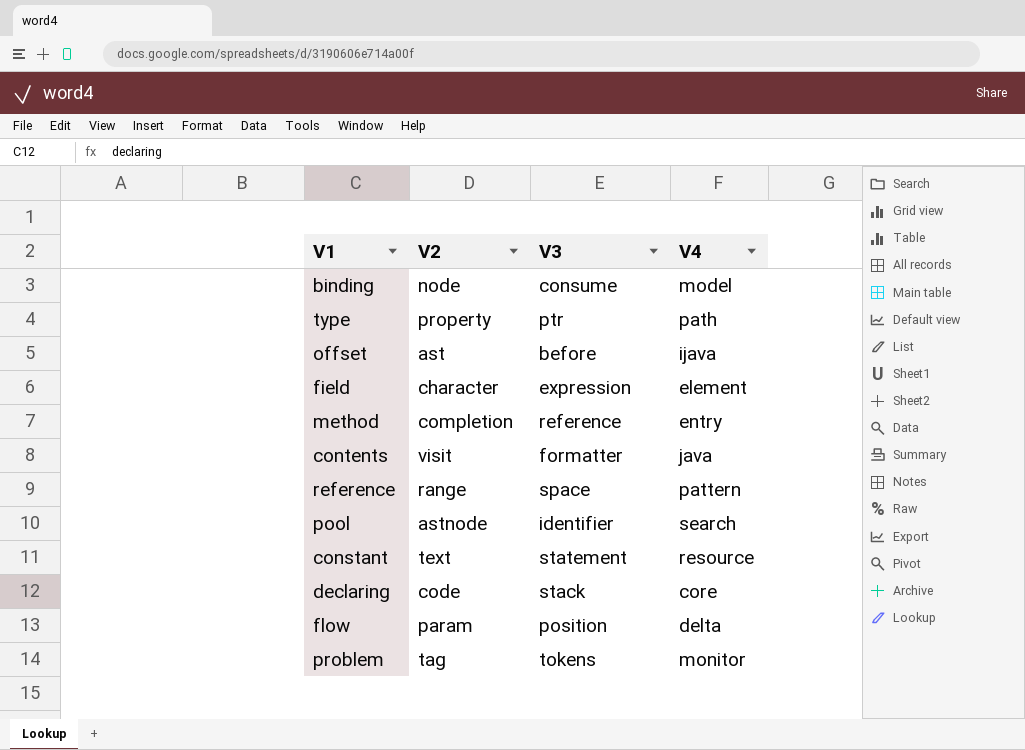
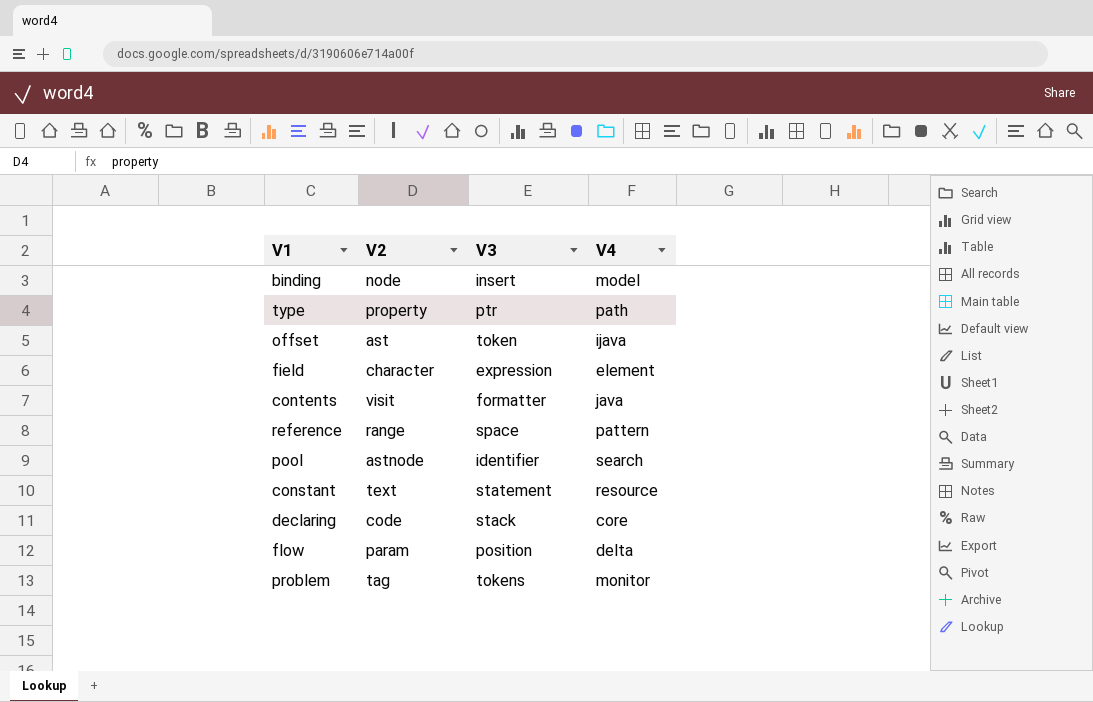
row method: completion | reference | entry -> none
binding | V3: consume -> insert
offset | V3: before -> token

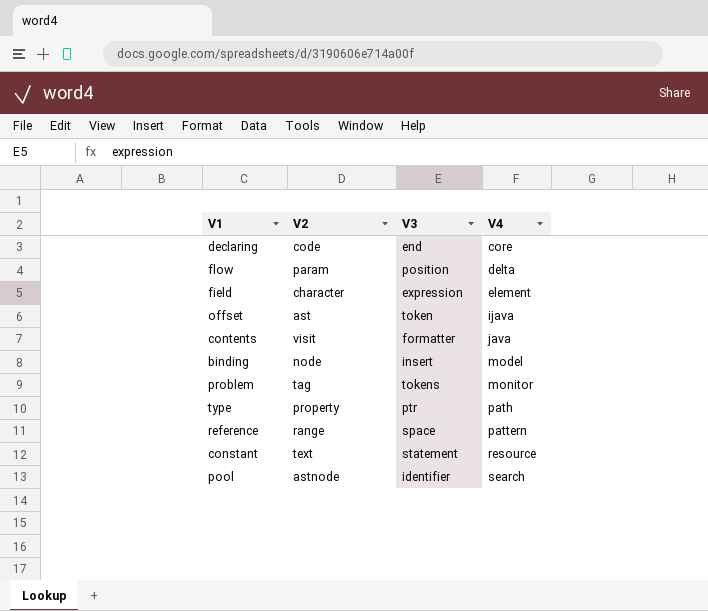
row order: none -> V4 ascending
declaring | V3: stack -> end

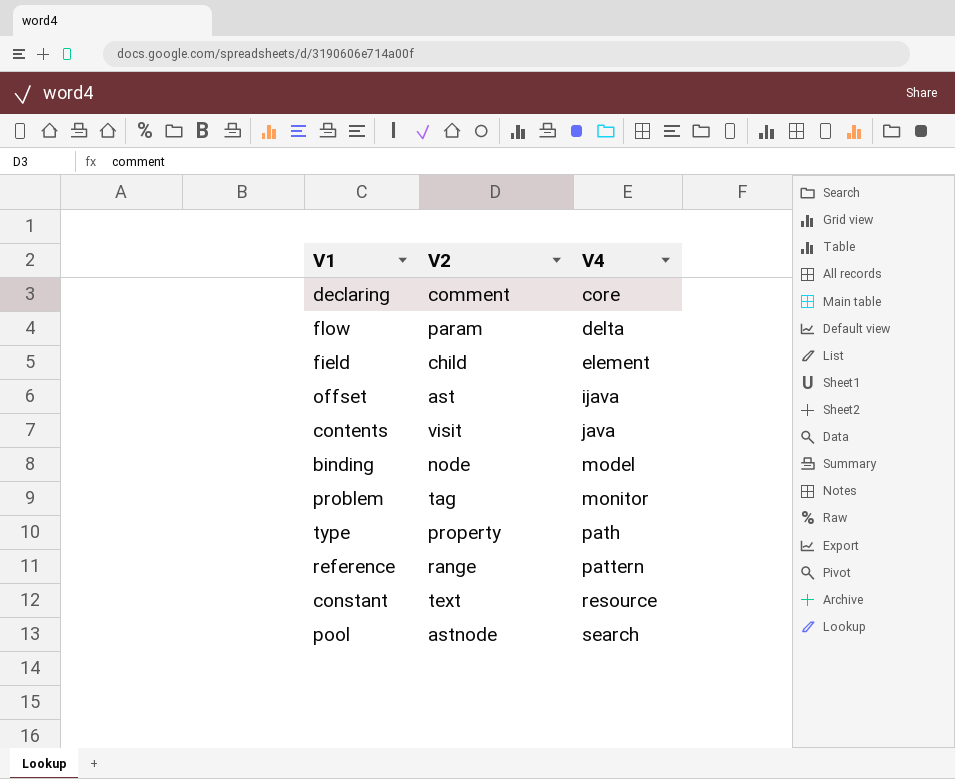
column V3 | position: 3 -> none
declaring | V2: code -> comment
field | V2: character -> child

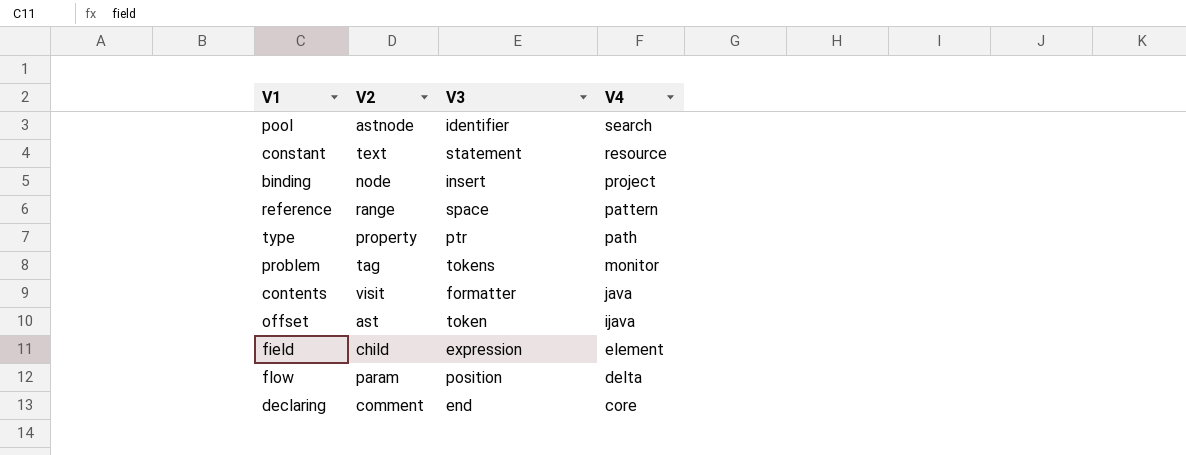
row order: V4 ascending -> V4 descending
column V3 | position: none -> 3
binding | V4: model -> project

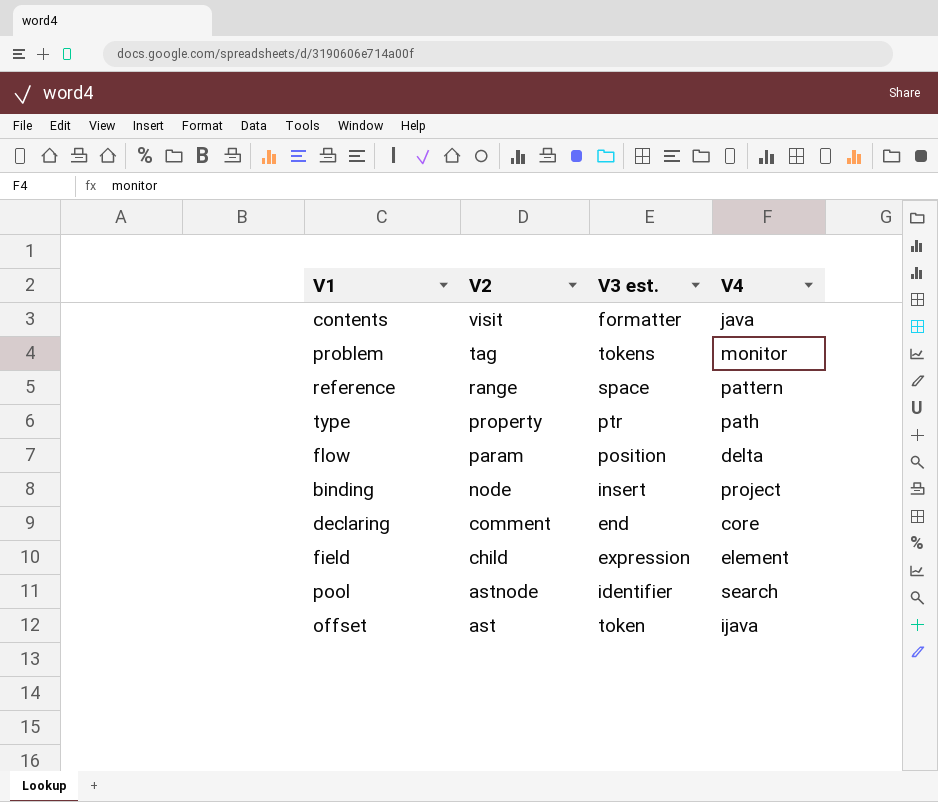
row order: V4 descending -> V2 descending
column name: V3 -> V3 est.
row constant: text | statement | resource -> none

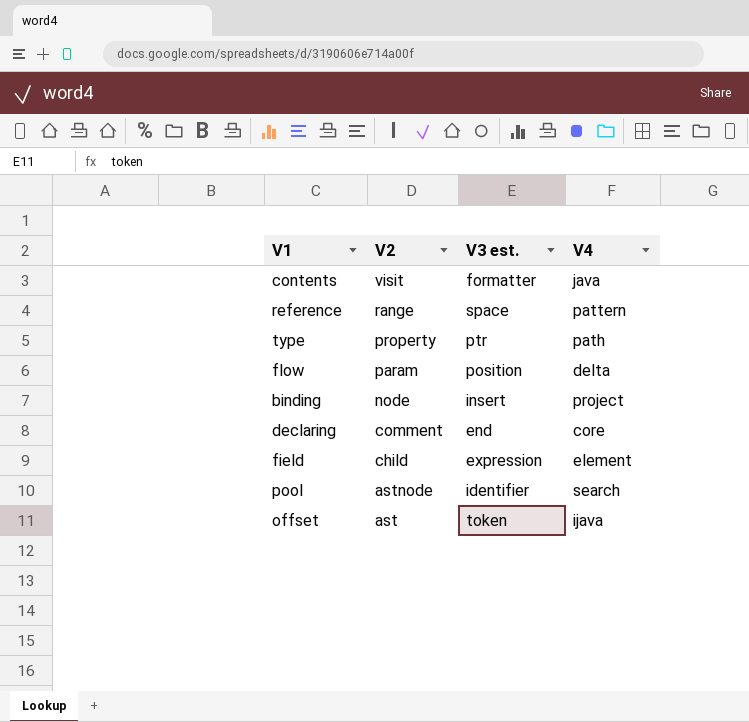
row problem: tag | tokens | monitor -> none

